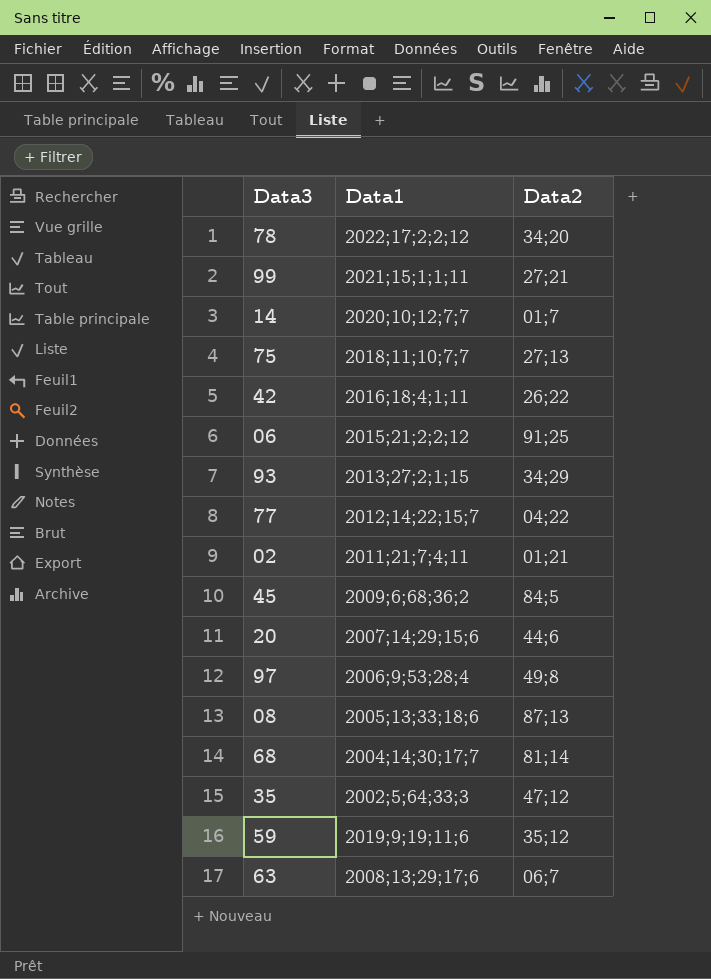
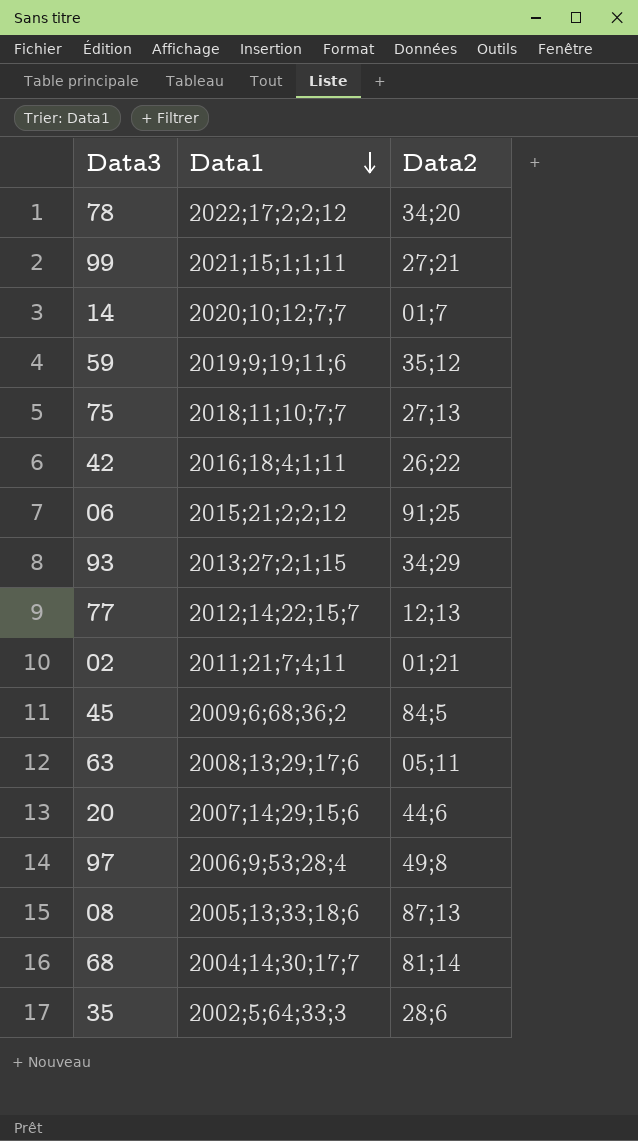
row order: none -> Data1 descending
77 | Data2: 04;22 -> 12;13
63 | Data2: 06;7 -> 05;11
35 | Data2: 47;12 -> 28;6

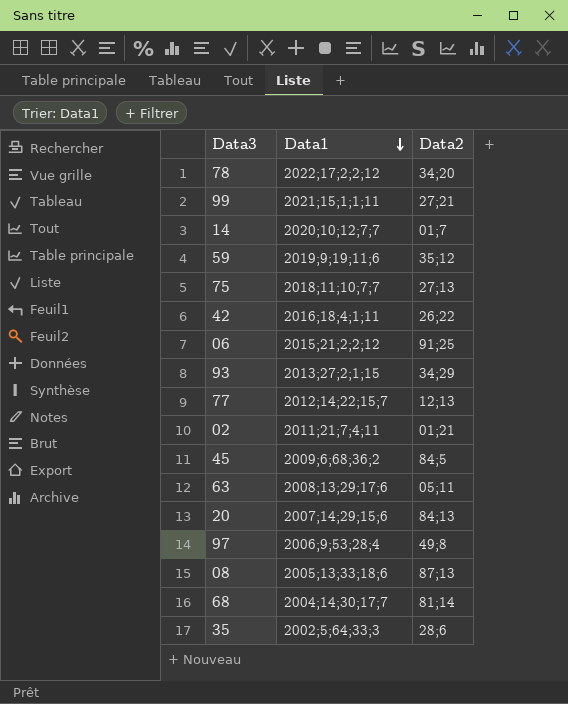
20 | Data2: 44;6 -> 84;13

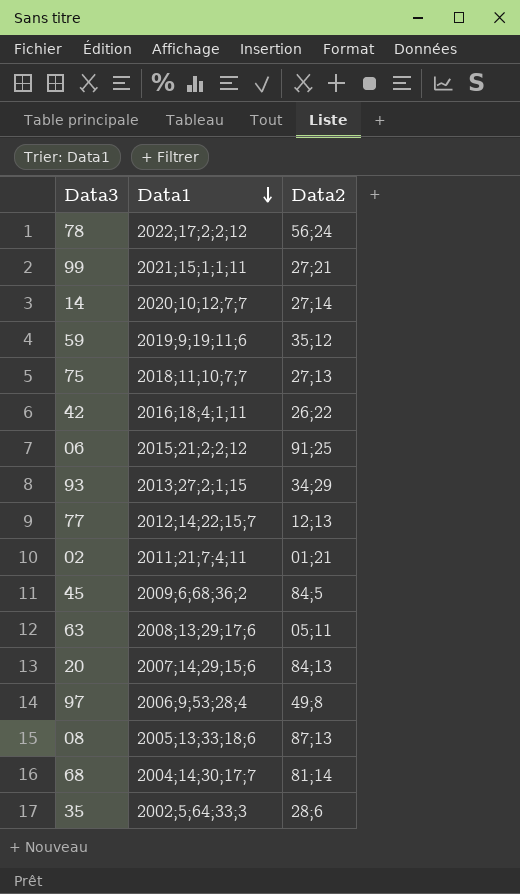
78 | Data2: 34;20 -> 56;24
14 | Data2: 01;7 -> 27;14

